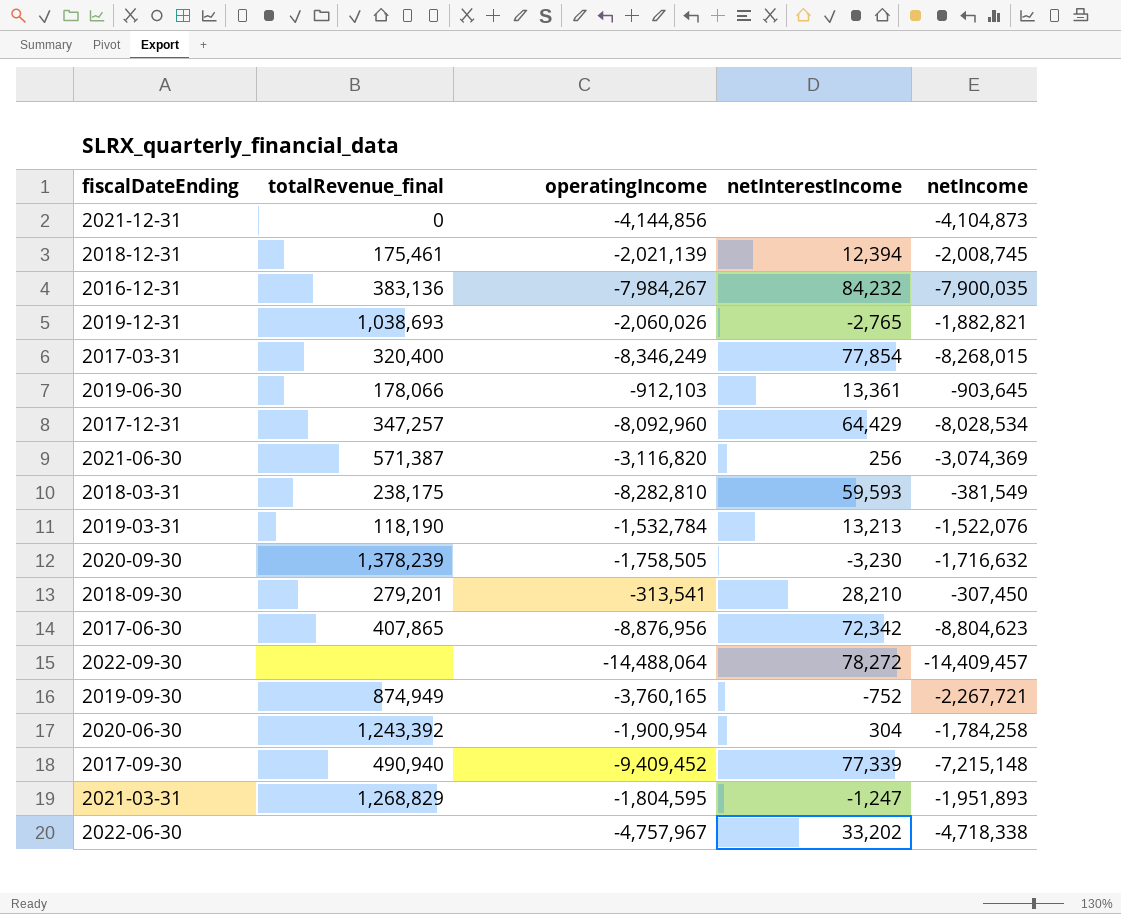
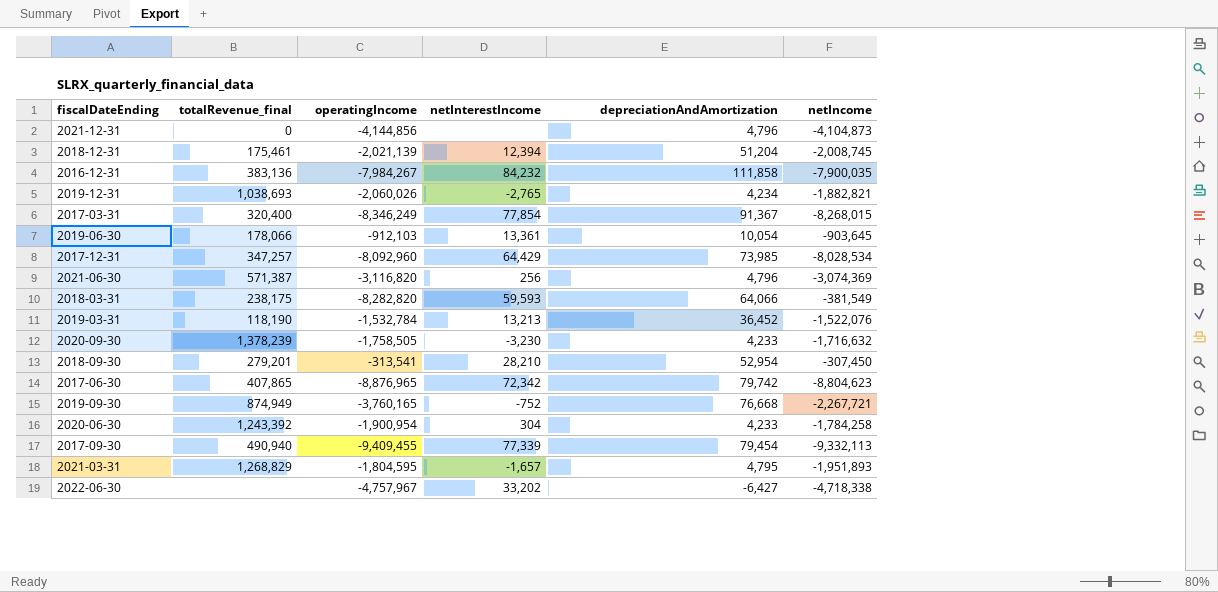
column depreciationAndAmortization | position: none -> 5
row 2022-09-30: none | -14,488,064 | 78,272 | -14,409,457 -> none
2018-03-31 | operatingIncome: -8,282,810 -> -8,282,820
2017-06-30 | operatingIncome: -8,876,956 -> -8,876,965
2017-09-30 | operatingIncome: -9,409,452 -> -9,409,455
2017-09-30 | netIncome: -7,215,148 -> -9,332,113
2021-03-31 | netInterestIncome: -1,247 -> -1,657

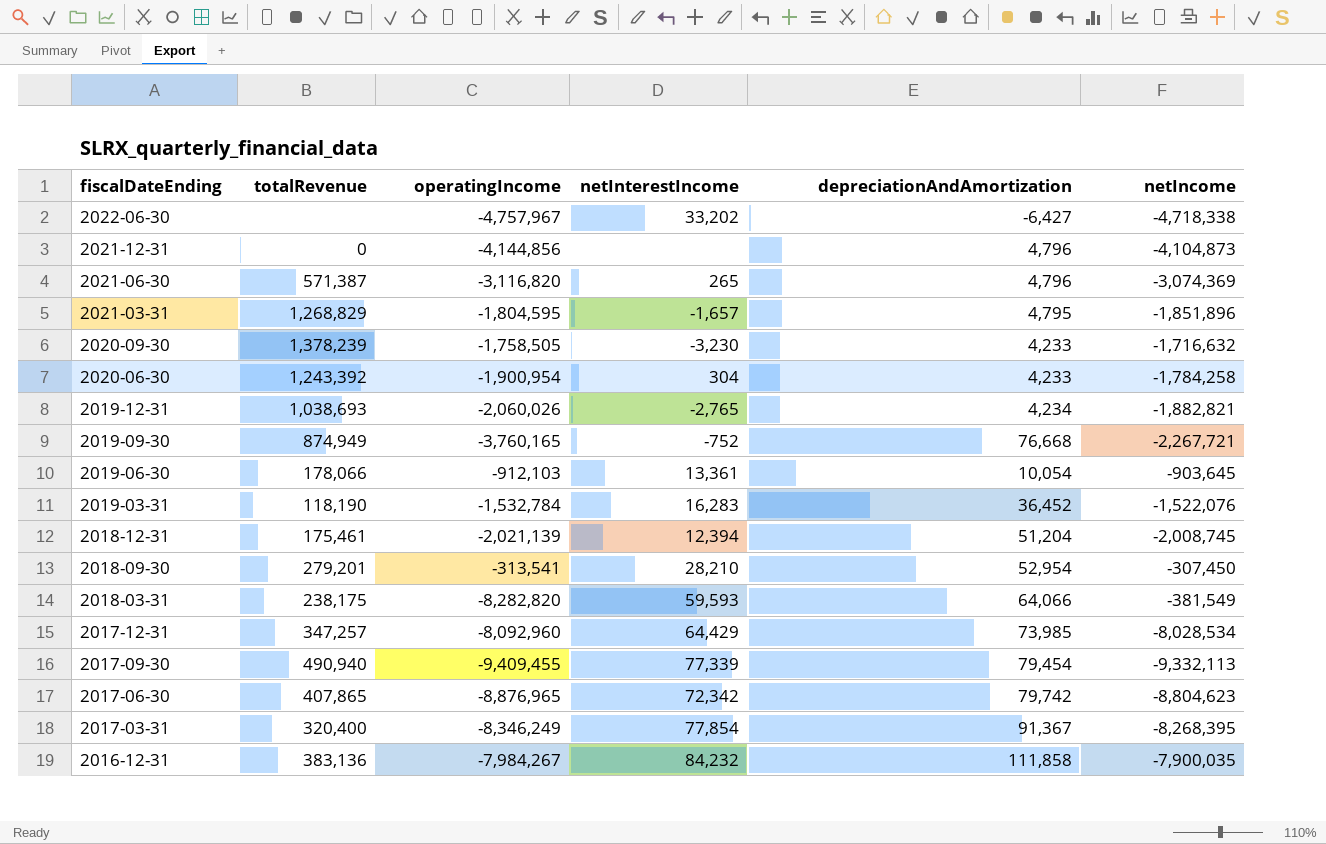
row order: none -> fiscalDateEnding descending
column name: totalRevenue_final -> totalRevenue
2021-06-30 | netInterestIncome: 256 -> 265
2021-03-31 | netIncome: -1,951,893 -> -1,851,896
2019-03-31 | netInterestIncome: 13,213 -> 16,283
2017-03-31 | netIncome: -8,268,015 -> -8,268,395

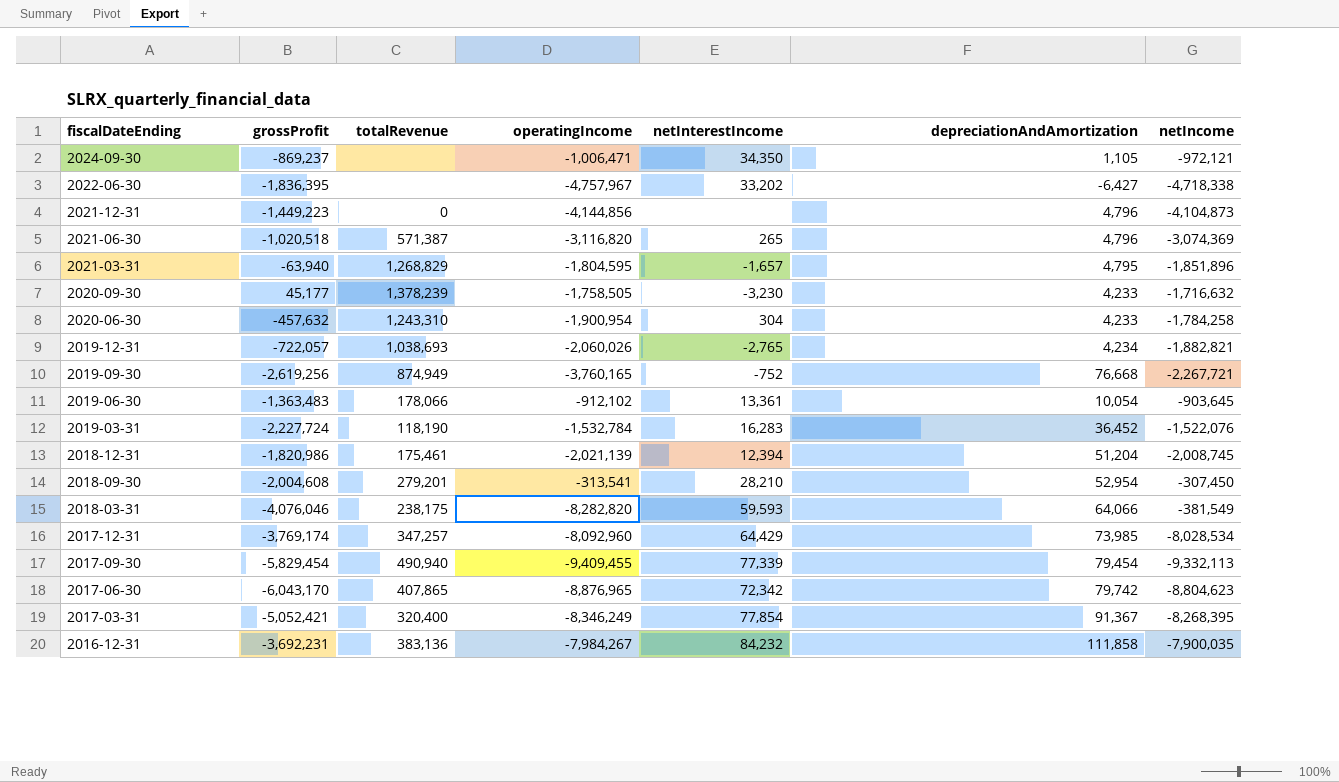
column grossProfit | position: none -> 2
row 2024-09-30: none -> -869,237 | none | -1,006,471 | 34,350 | 1,105 | -972,121
2020-06-30 | totalRevenue: 1,243,392 -> 1,243,310
2019-06-30 | operatingIncome: -912,103 -> -912,102

